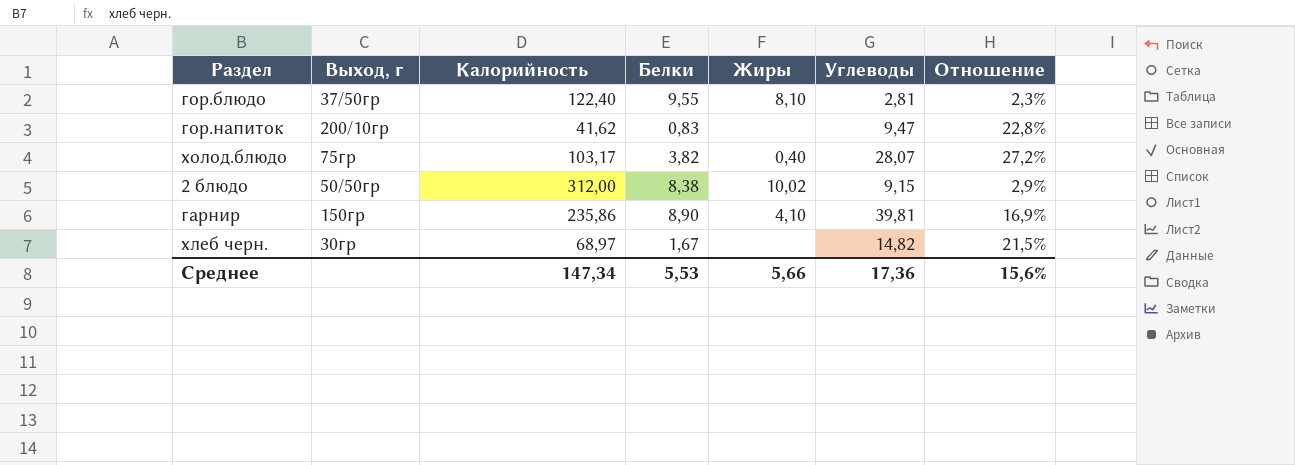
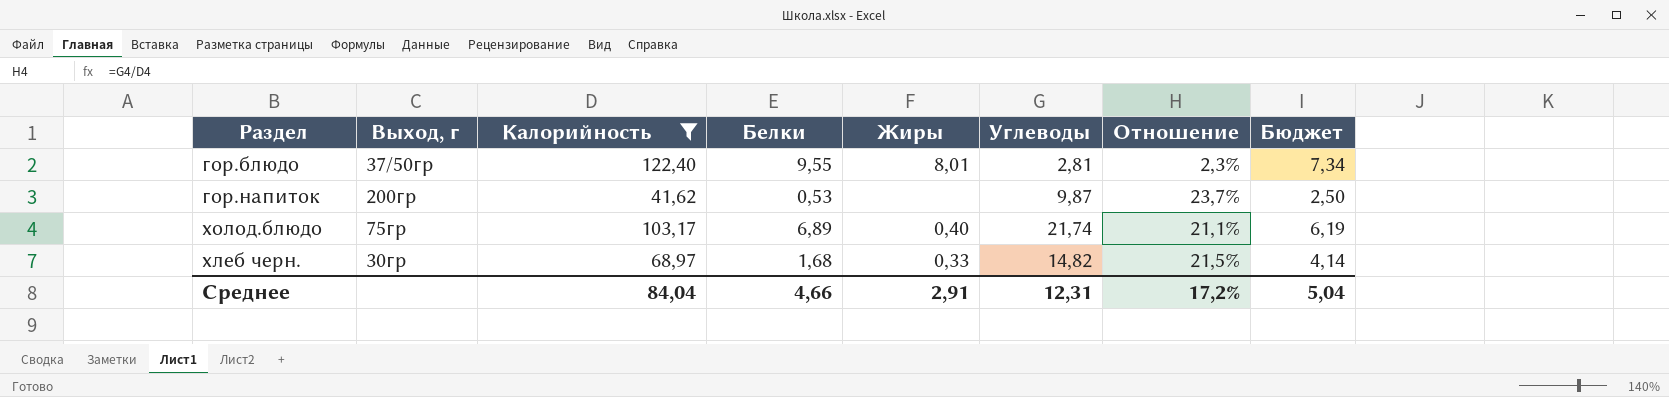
filter: none -> Калорийность <= 122,40
column Бюджет | formula: none -> [Калорийность] * 0,06
гор.блюдо | Жиры: 8,10 -> 8,01
гор.напиток | Выход, г: 200/10гр -> 200гр
гор.напиток | Белки: 0,83 -> 0,53
гор.напиток | Углеводы: 9,47 -> 9,87
гор.напиток | Отношение: 22,8% -> 23,7%
холод.блюдо | Белки: 3,82 -> 6,89
холод.блюдо | Углеводы: 28,07 -> 21,74
холод.блюдо | Отношение: 27,2% -> 21,1%
хлеб черн. | Белки: 1,67 -> 1,68
хлеб черн. | Жиры: none -> 0,33
Среднее | Калорийность: 147,34 -> 84,04
Среднее | Белки: 5,53 -> 4,66
Среднее | Жиры: 5,66 -> 2,91
Среднее | Углеводы: 17,36 -> 12,31
Среднее | Отношение: 15,6% -> 17,2%

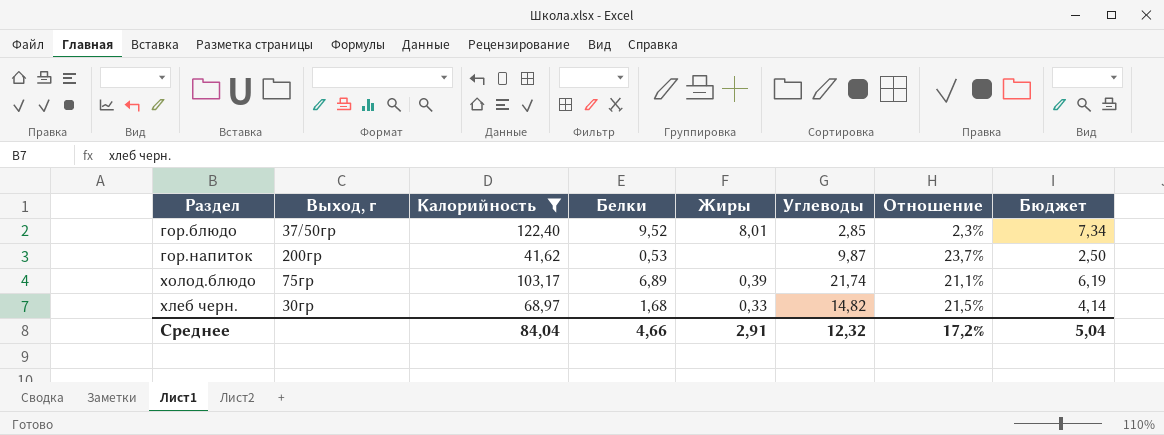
гор.блюдо | Белки: 9,55 -> 9,52
гор.блюдо | Углеводы: 2,81 -> 2,85
холод.блюдо | Жиры: 0,40 -> 0,39
Среднее | Углеводы: 12,31 -> 12,32

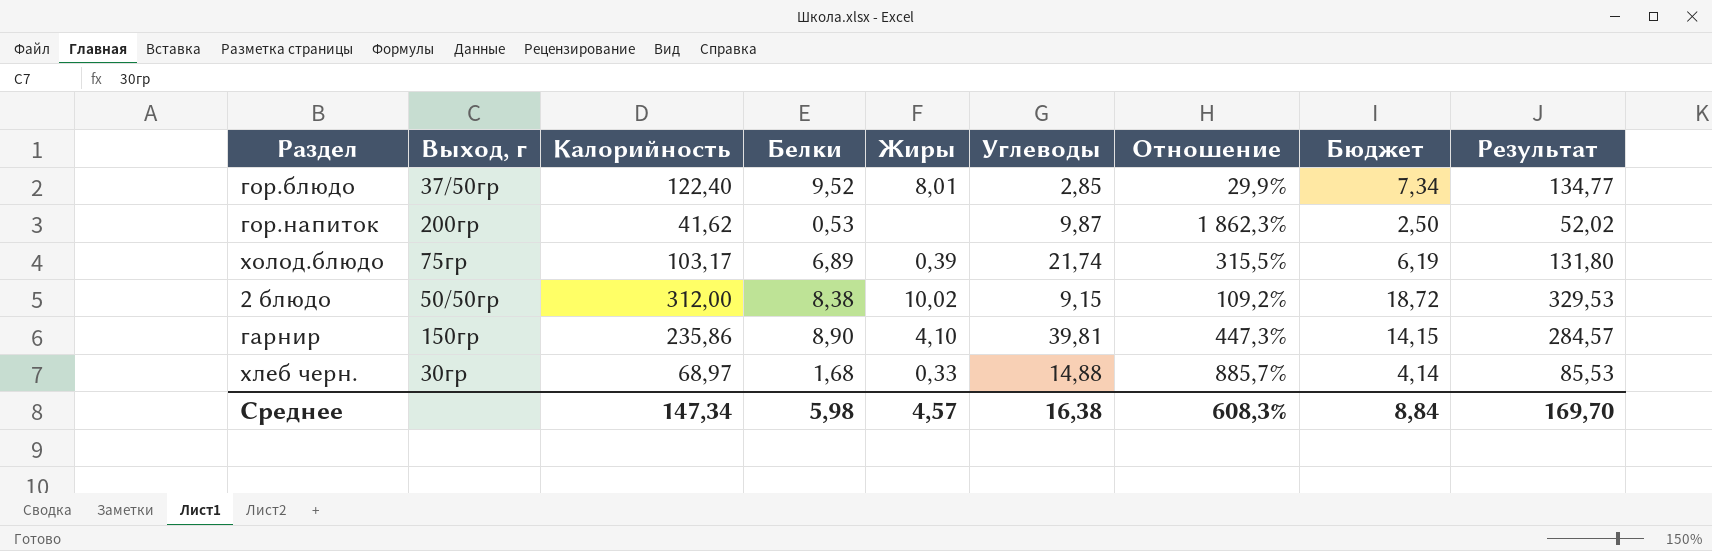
filter: Калорийность <= 122,40 -> none
column Отношение | formula: [Углеводы] / [Калорийность] -> [Углеводы] / [Белки]
column Результат | formula: none -> [Калорийность] + [Белки] + [Углеводы]
хлеб черн. | Углеводы: 14,82 -> 14,88
Среднее | Калорийность: 84,04 -> 147,34
Среднее | Белки: 4,66 -> 5,98
Среднее | Жиры: 2,91 -> 4,57
Среднее | Углеводы: 12,32 -> 16,38
Среднее | Отношение: 17,2% -> 608,3%
Среднее | Бюджет: 5,04 -> 8,84

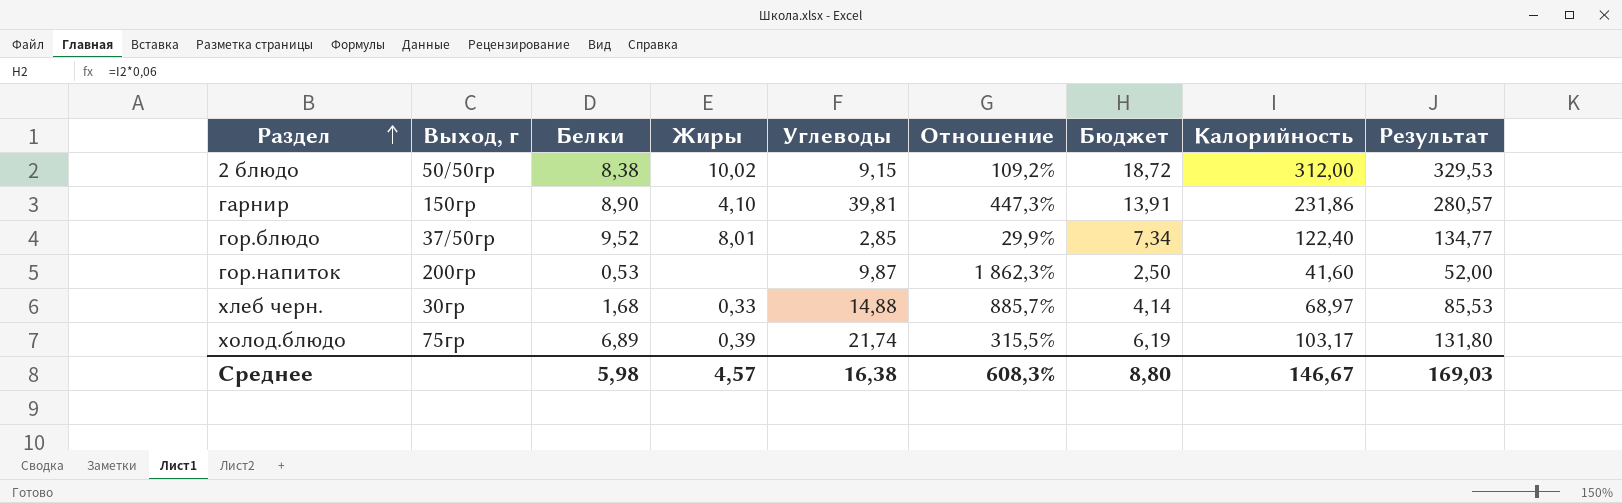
row order: none -> Раздел ascending
column Калорийность | position: 3 -> 8
гарнир | Бюджет: 14,15 -> 13,91
гарнир | Калорийность: 235,86 -> 231,86
гарнир | Результат: 284,57 -> 280,57
гор.напиток | Калорийность: 41,62 -> 41,60
гор.напиток | Результат: 52,02 -> 52,00
Среднее | Бюджет: 8,84 -> 8,80
Среднее | Калорийность: 147,34 -> 146,67
Среднее | Результат: 169,70 -> 169,03

